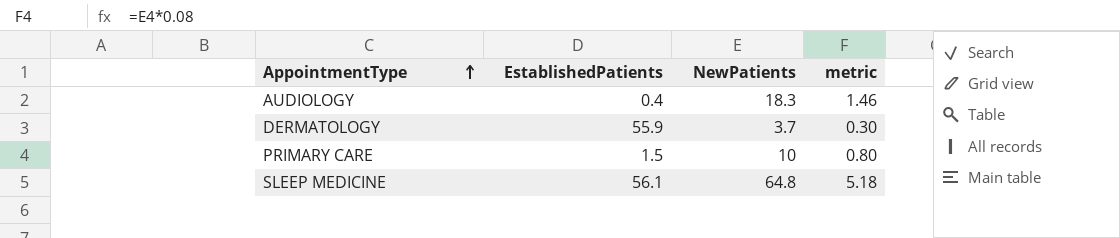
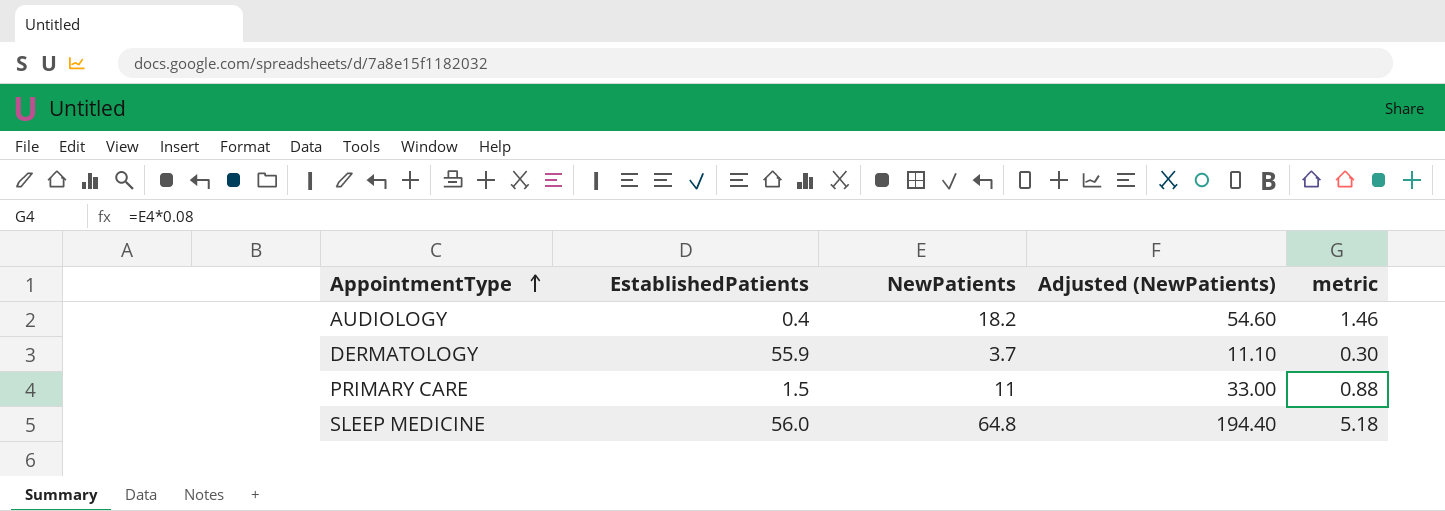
column Adjusted (NewPatients) | formula: none -> [NewPatients] * 3
AUDIOLOGY | NewPatients: 18.3 -> 18.2
PRIMARY CARE | NewPatients: 10 -> 11
PRIMARY CARE | metric: 0.80 -> 0.88
SLEEP MEDICINE | EstablishedPatients: 56.1 -> 56.0

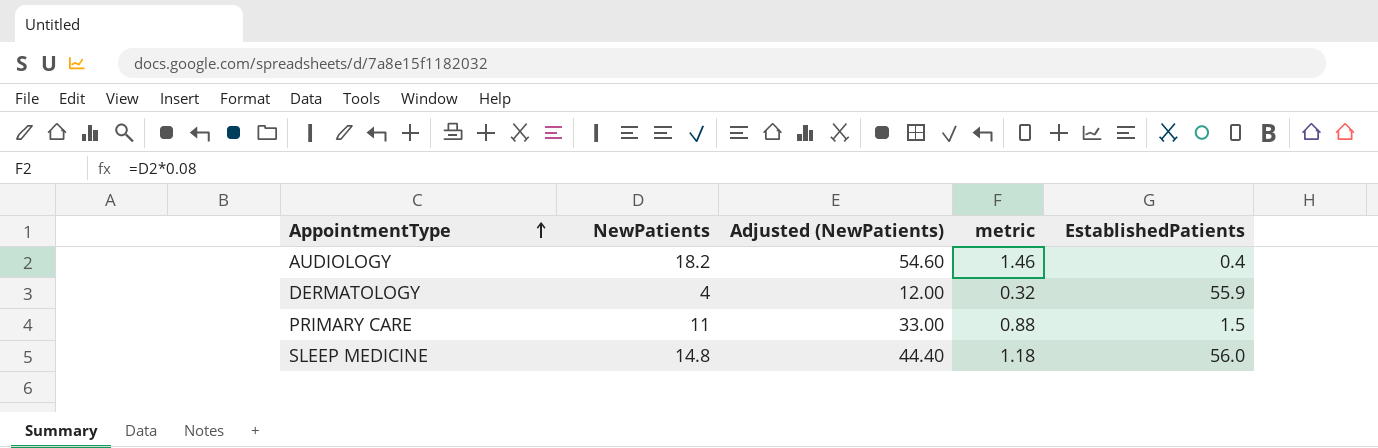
column EstablishedPatients | position: 2 -> 5
DERMATOLOGY | NewPatients: 3.7 -> 4
DERMATOLOGY | Adjusted (NewPatients): 11.10 -> 12.00
DERMATOLOGY | metric: 0.30 -> 0.32
SLEEP MEDICINE | NewPatients: 64.8 -> 14.8
SLEEP MEDICINE | Adjusted (NewPatients): 194.40 -> 44.40
SLEEP MEDICINE | metric: 5.18 -> 1.18

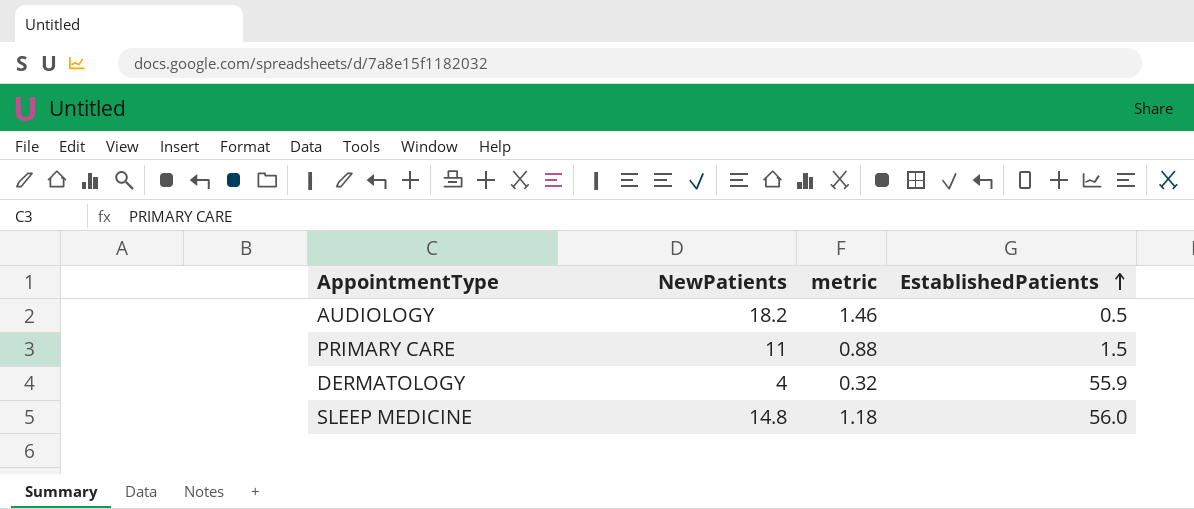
row order: AppointmentType ascending -> EstablishedPatients ascending
column Adjusted (NewPatients) | formula: [NewPatients] * 3 -> none
AUDIOLOGY | EstablishedPatients: 0.4 -> 0.5

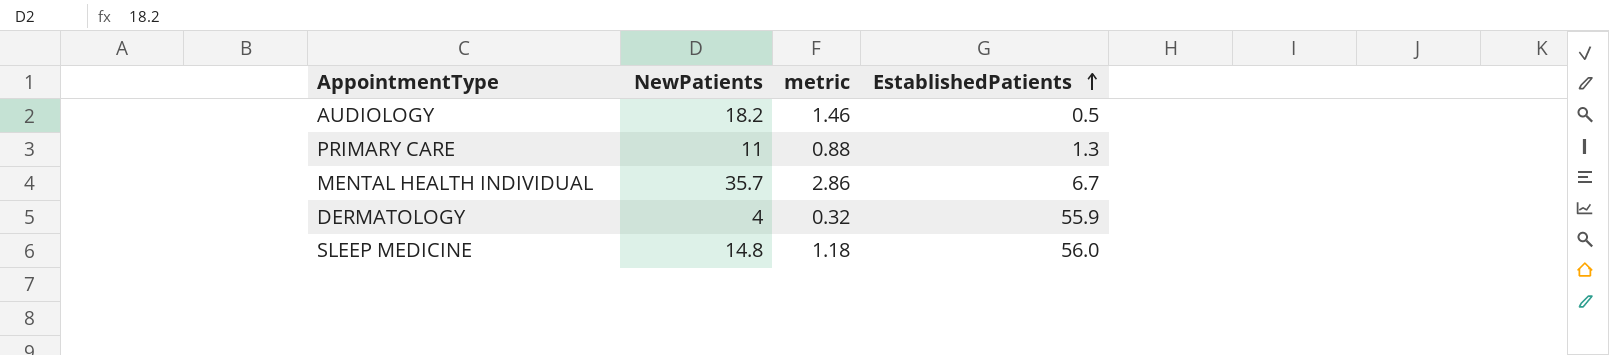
PRIMARY CARE | EstablishedPatients: 1.5 -> 1.3
row MENTAL HEALTH INDIVIDUAL: none -> 35.7 | 2.86 | 6.7

